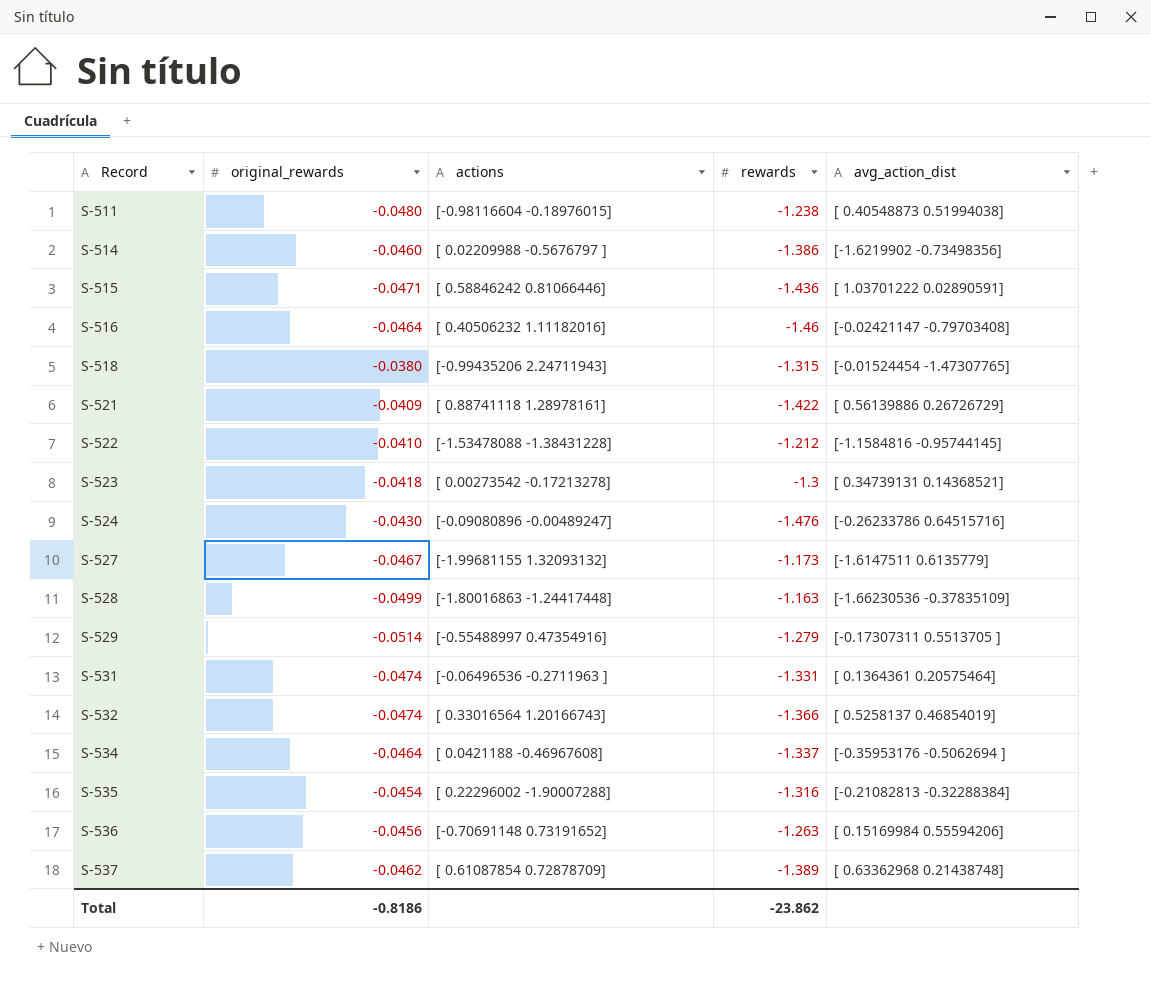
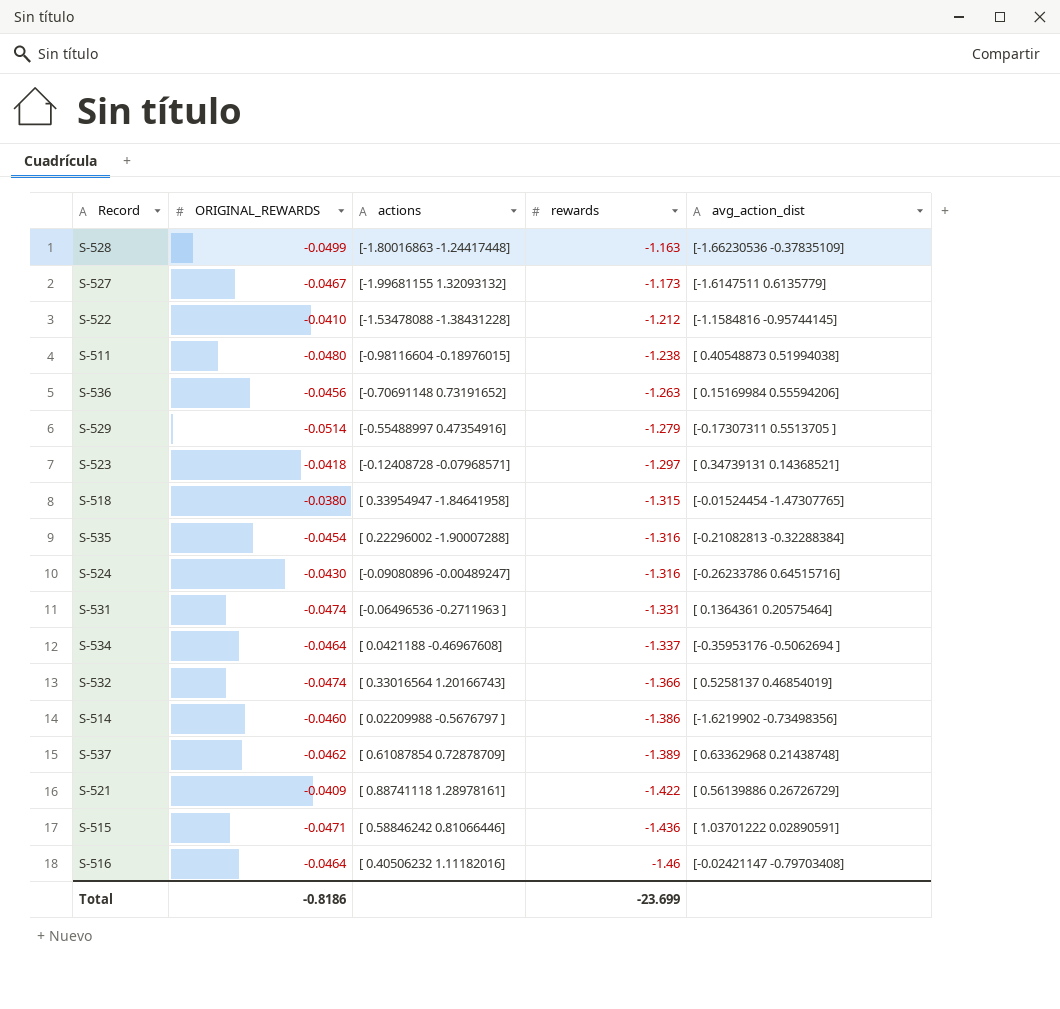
row order: Record ascending -> rewards descending
column name: original_rewards -> ORIGINAL_REWARDS
S-523 | actions: [ 0.00273542 -0.17213278] -> [-0.12408728 -0.07968571]
S-523 | rewards: -1.3 -> -1.297
S-518 | actions: [-0.99435206 2.24711943] -> [ 0.33954947 -1.84641958]
S-524 | rewards: -1.476 -> -1.316
Total | rewards: -23.862 -> -23.699

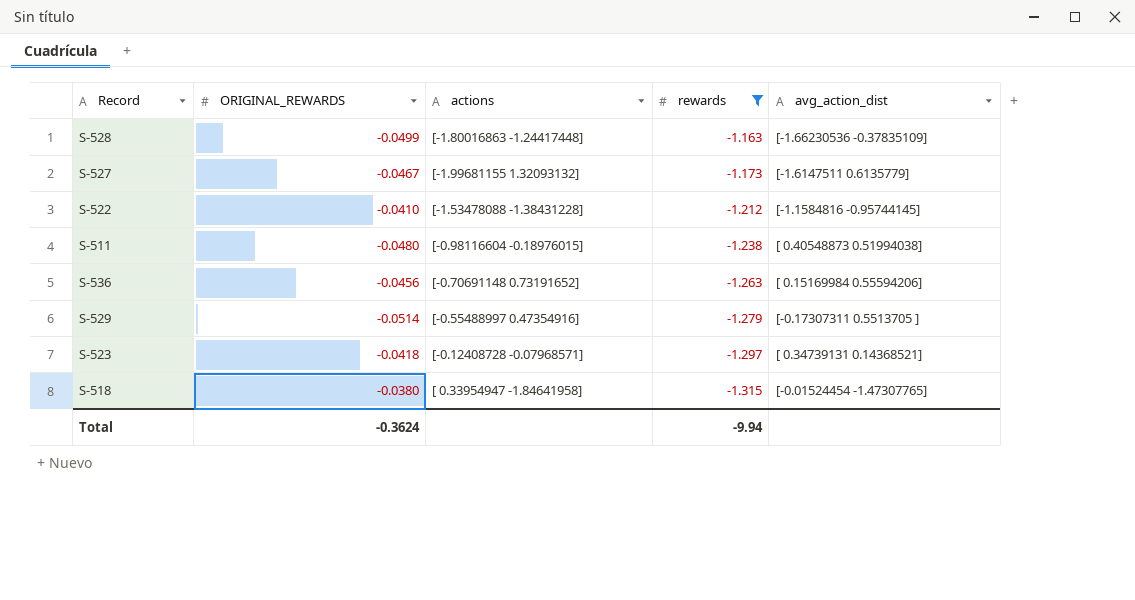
filter: none -> rewards >= -1.315
Total | ORIGINAL_REWARDS: -0.8186 -> -0.3624
Total | rewards: -23.699 -> -9.94

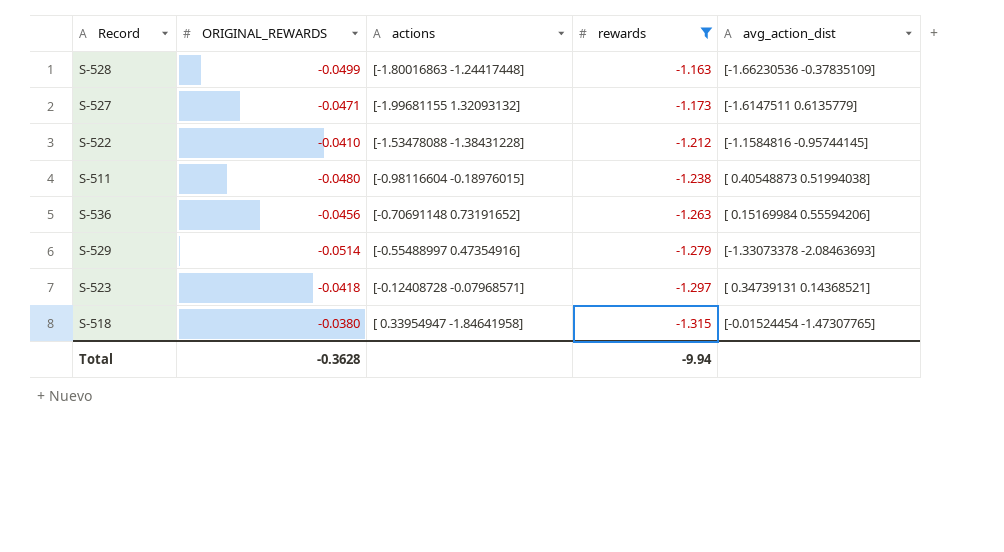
S-527 | ORIGINAL_REWARDS: -0.0467 -> -0.0471
S-529 | avg_action_dist: [-0.17307311 0.5513705 ] -> [-1.33073378 -2.08463693]
Total | ORIGINAL_REWARDS: -0.3624 -> -0.3628

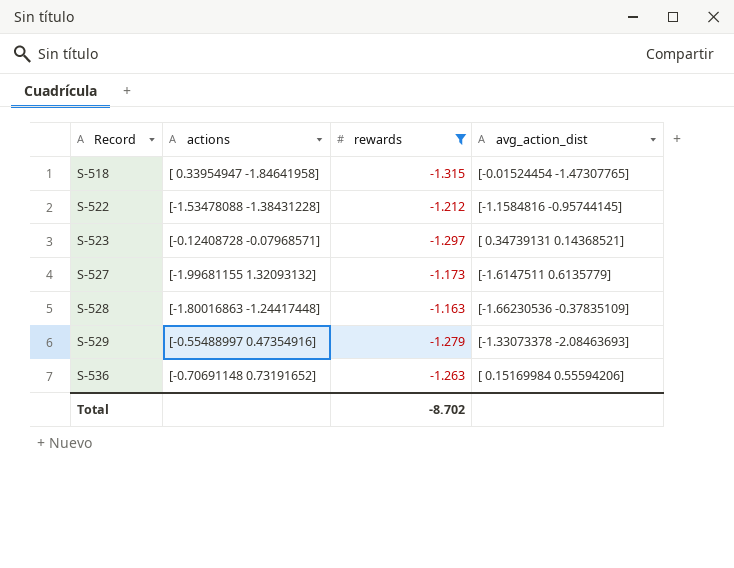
row order: rewards descending -> Record ascending
column ORIGINAL_REWARDS | position: 2 -> none
row S-511: -0.0480 | [-0.98116604 -0.18976015] | -1.238 | [ 0.40548873 0.51994038] -> none
Total | rewards: -9.94 -> -8.702

